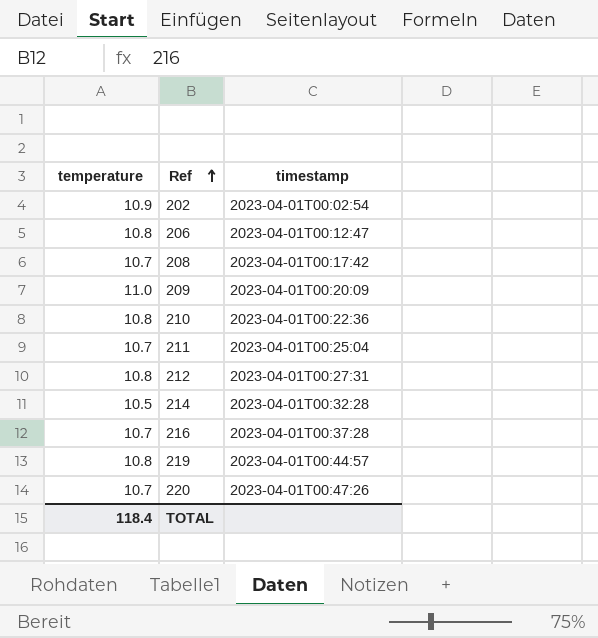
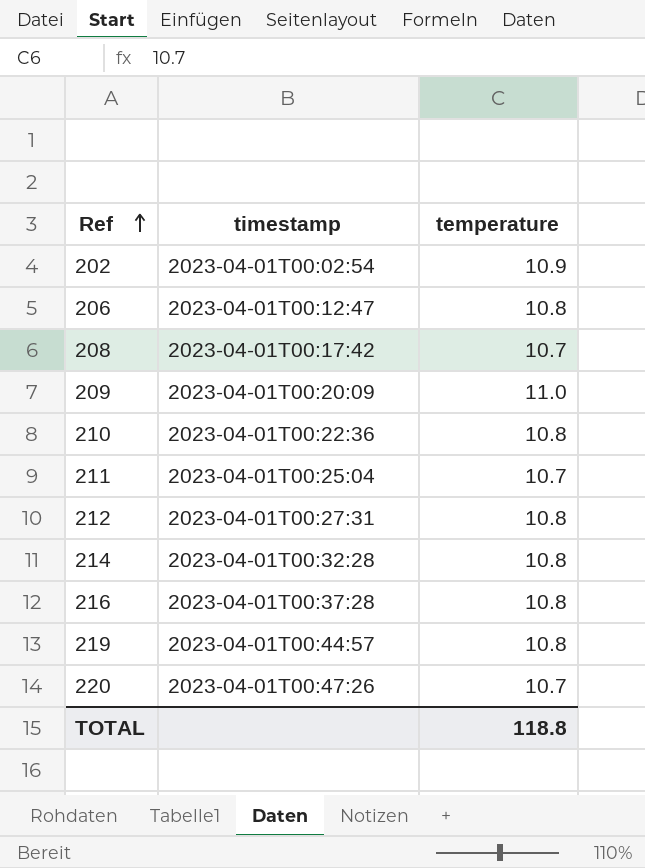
column temperature | position: 1 -> 3
214 | temperature: 10.5 -> 10.8
216 | temperature: 10.7 -> 10.8
TOTAL | temperature: 118.4 -> 118.8

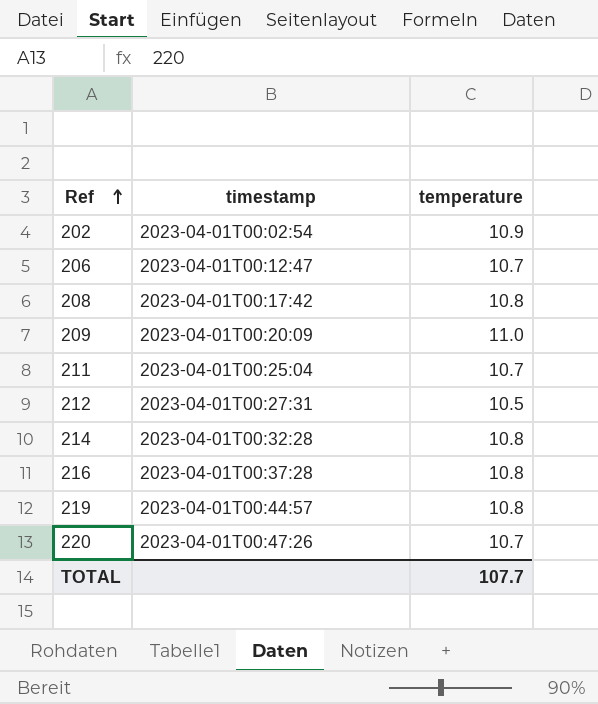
row 210: 2023-04-01T00:22:36 | 10.8 -> none
206 | temperature: 10.8 -> 10.7
208 | temperature: 10.7 -> 10.8
212 | temperature: 10.8 -> 10.5
TOTAL | temperature: 118.8 -> 107.7

